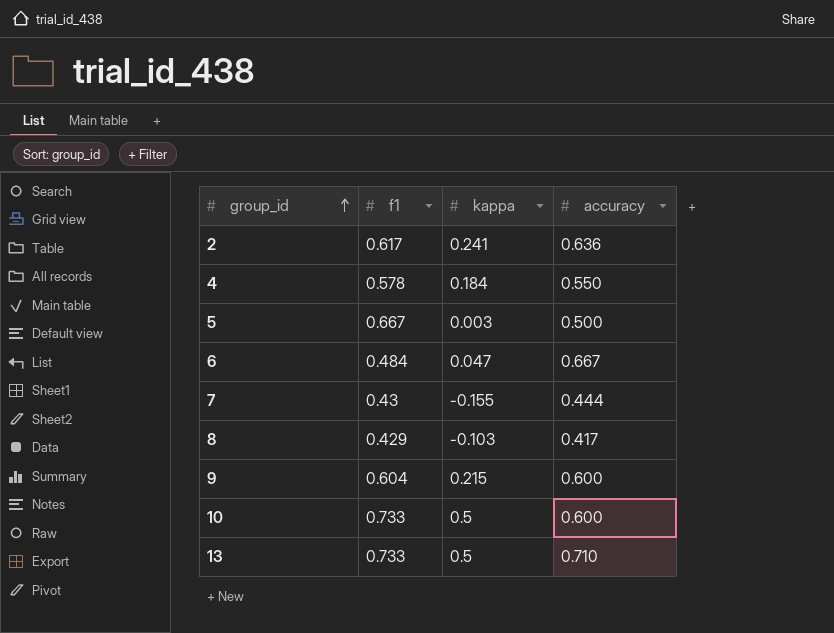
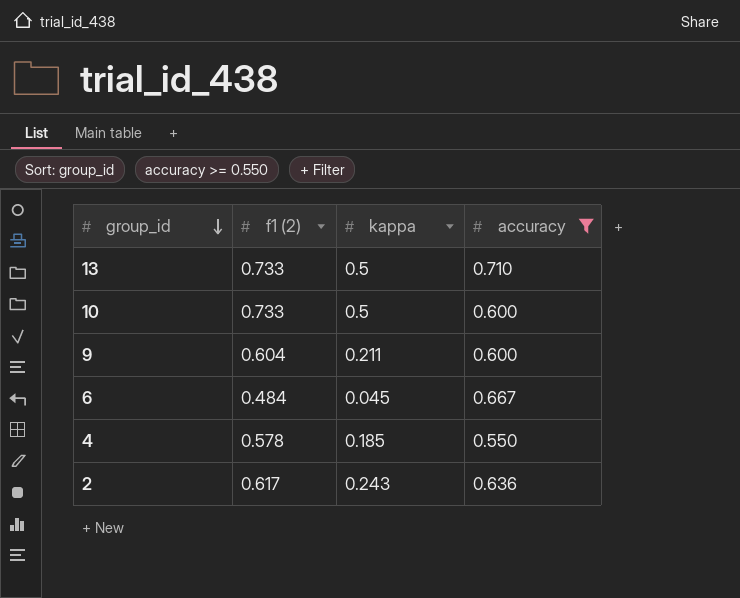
filter: none -> accuracy >= 0.550
row order: group_id ascending -> group_id descending
column name: f1 -> f1 (2)
9 | kappa: 0.215 -> 0.211
6 | kappa: 0.047 -> 0.045
4 | kappa: 0.184 -> 0.185
2 | kappa: 0.241 -> 0.243

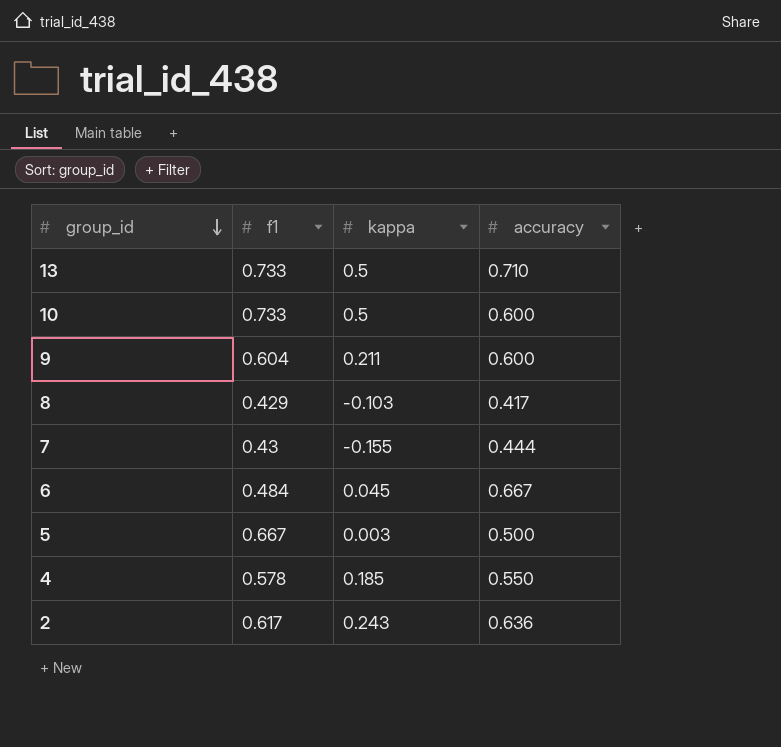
filter: accuracy >= 0.550 -> none
column name: f1 (2) -> f1

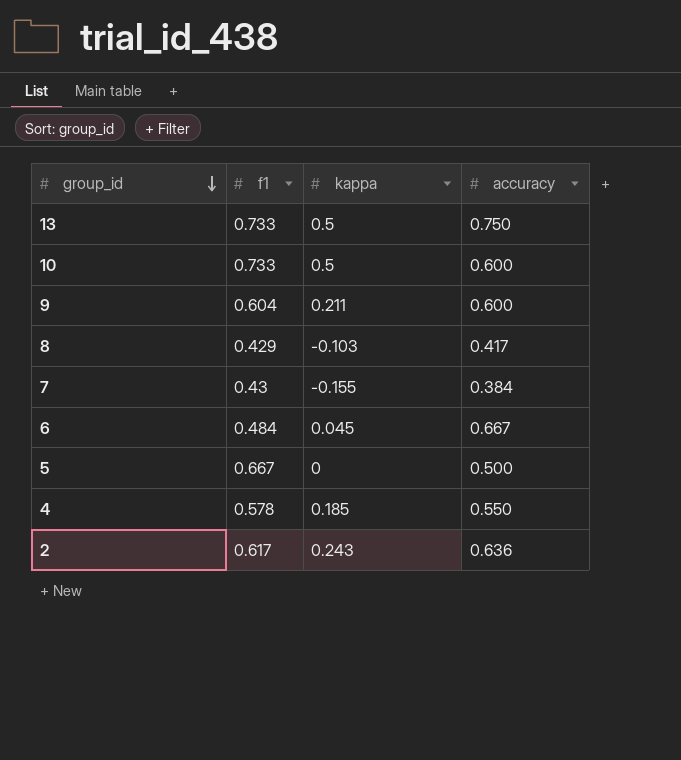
13 | accuracy: 0.710 -> 0.750
7 | accuracy: 0.444 -> 0.384
5 | kappa: 0.003 -> 0

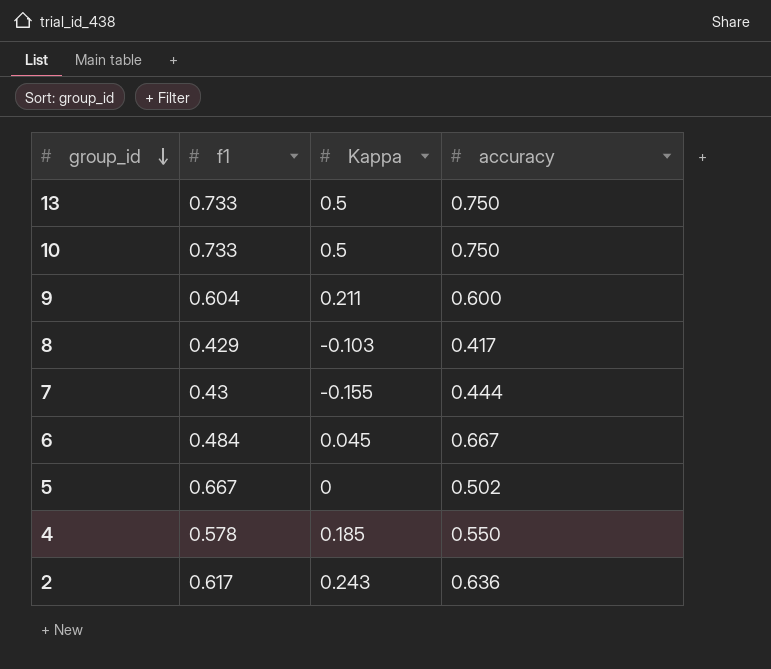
column name: kappa -> Kappa
10 | accuracy: 0.600 -> 0.750
7 | accuracy: 0.384 -> 0.444
5 | accuracy: 0.500 -> 0.502

